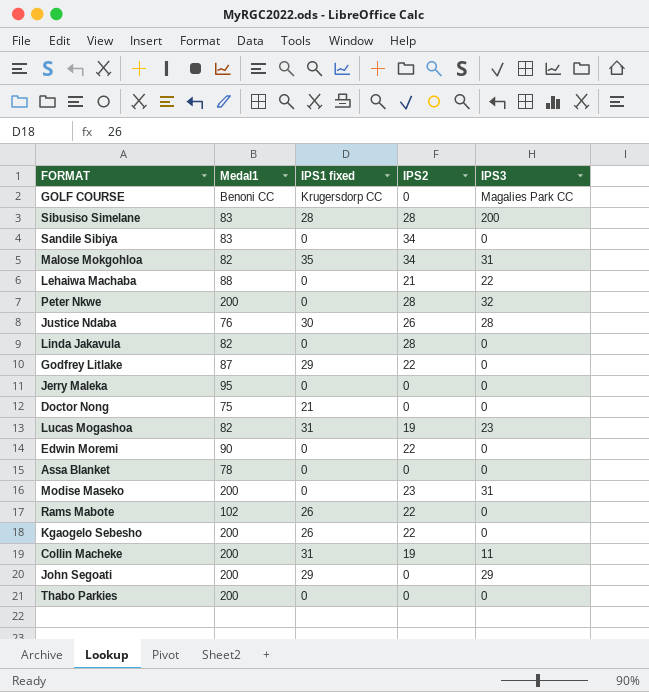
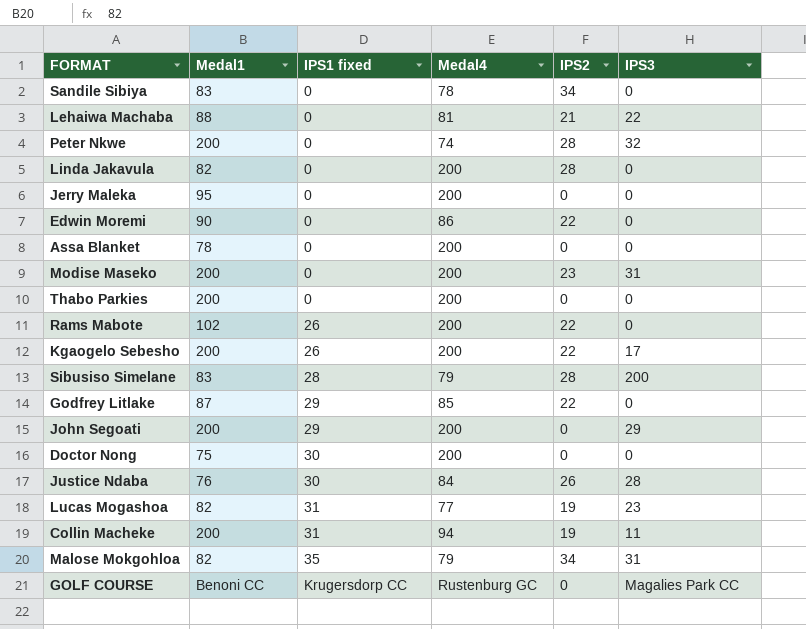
row order: none -> IPS1 fixed ascending
column Medal4 | position: none -> 4
Kgaogelo Sebesho | IPS3: 0 -> 17
Doctor Nong | IPS1 fixed: 21 -> 30

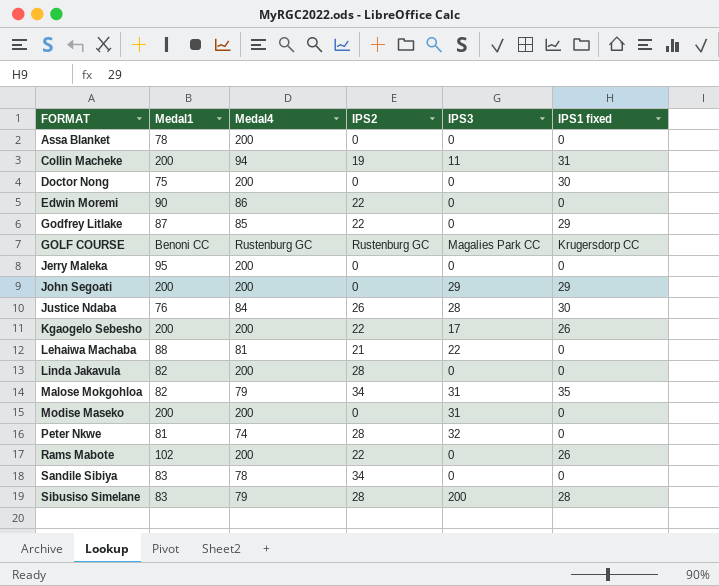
row order: IPS1 fixed ascending -> FORMAT ascending
column IPS1 fixed | position: 3 -> 6
row Thabo Parkies: 200 | 0 | 200 | 0 | 0 -> none
row Lucas Mogashoa: 82 | 31 | 77 | 19 | 23 -> none
GOLF COURSE | IPS2: 0 -> Rustenburg GC
Modise Maseko | IPS2: 23 -> 0
Peter Nkwe | Medal1: 200 -> 81

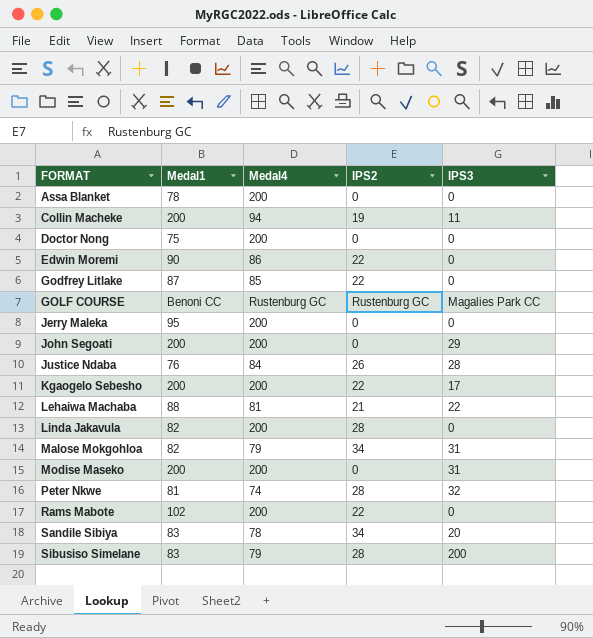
column IPS1 fixed | position: 6 -> none
Sandile Sibiya | IPS3: 0 -> 20

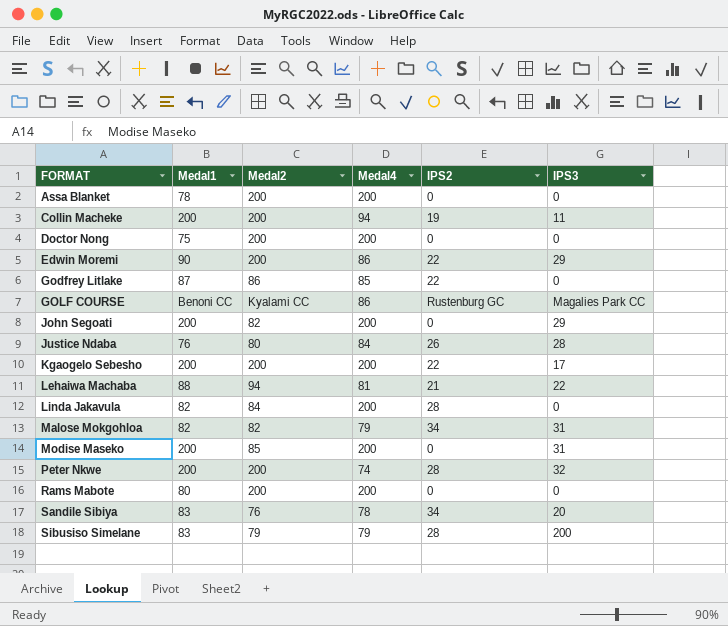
column Medal2 | position: none -> 3
row Jerry Maleka: 95 | 200 | 0 | 0 -> none
Edwin Moremi | IPS3: 0 -> 29
GOLF COURSE | Medal4: Rustenburg GC -> 86
Peter Nkwe | Medal1: 81 -> 200
Rams Mabote | Medal1: 102 -> 80
Rams Mabote | IPS2: 22 -> 0

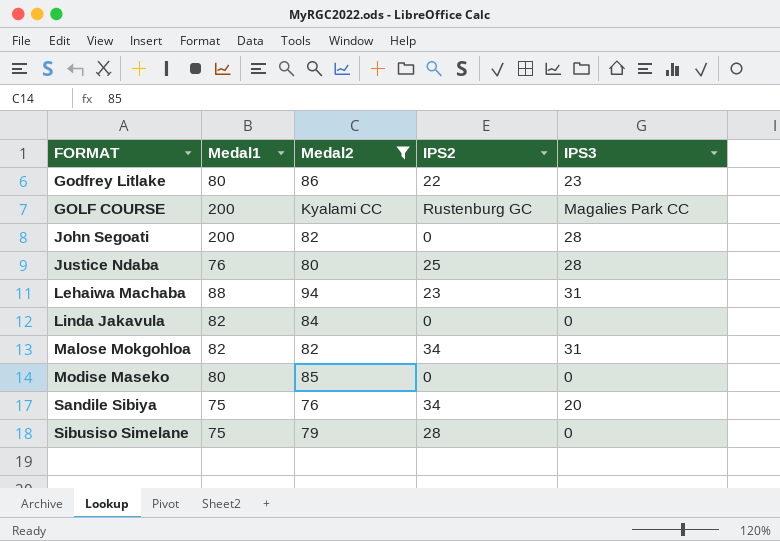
filter: none -> Medal2 != 200
column Medal4 | position: 4 -> none
Godfrey Litlake | Medal1: 87 -> 80
Godfrey Litlake | IPS3: 0 -> 23
GOLF COURSE | Medal1: Benoni CC -> 200
John Segoati | IPS3: 29 -> 28
Justice Ndaba | IPS2: 26 -> 25
Lehaiwa Machaba | IPS2: 21 -> 23
Lehaiwa Machaba | IPS3: 22 -> 31
Linda Jakavula | IPS2: 28 -> 0
Modise Maseko | Medal1: 200 -> 80
Modise Maseko | IPS3: 31 -> 0
Sandile Sibiya | Medal1: 83 -> 75
Sibusiso Simelane | Medal1: 83 -> 75
Sibusiso Simelane | IPS3: 200 -> 0

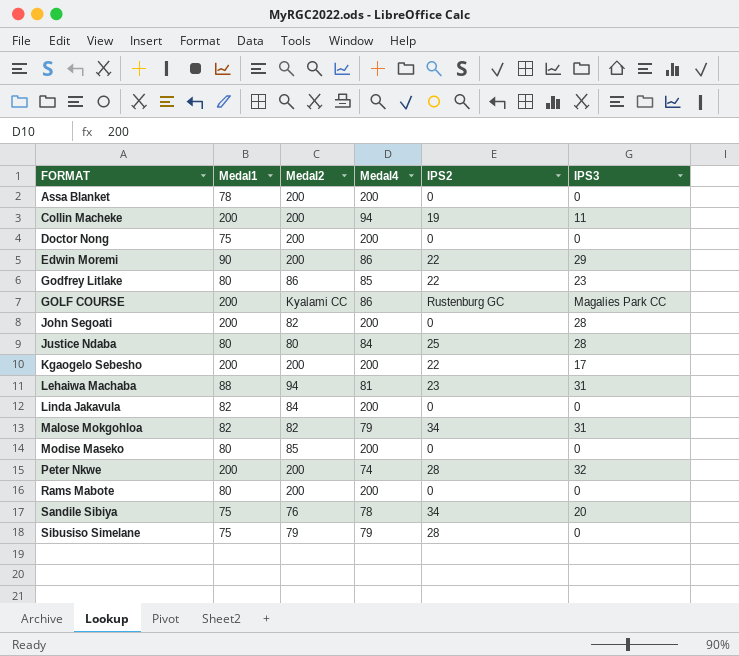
filter: Medal2 != 200 -> none
column Medal4 | position: none -> 4
Justice Ndaba | Medal1: 76 -> 80

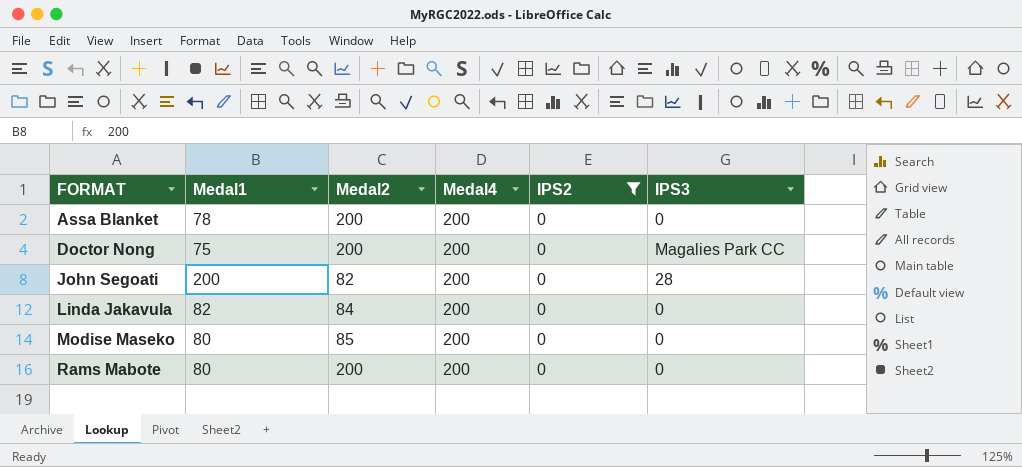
filter: none -> IPS2 = 0
Doctor Nong | IPS3: 0 -> Magalies Park CC

